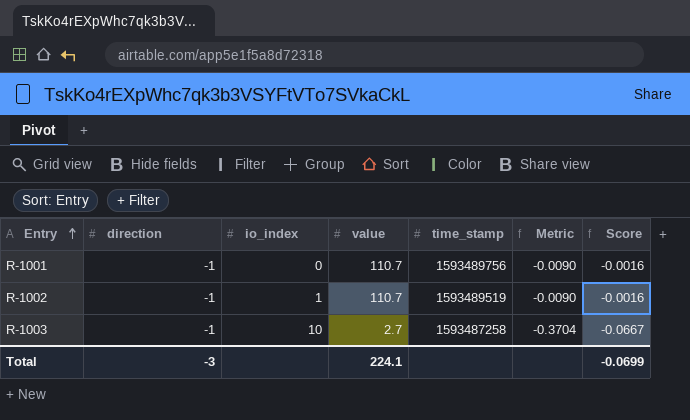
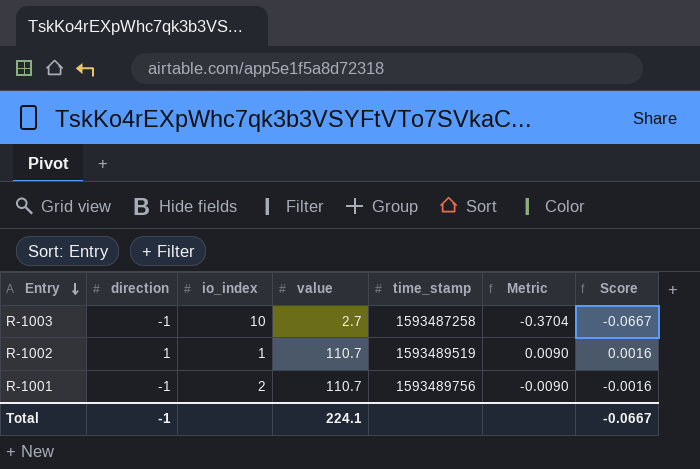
row order: Entry ascending -> Entry descending
R-1002 | direction: -1 -> 1
R-1002 | Metric: -0.0090 -> 0.0090
R-1002 | Score: -0.0016 -> 0.0016
R-1001 | io_index: 0 -> 2
Total | direction: -3 -> -1
Total | Score: -0.0699 -> -0.0667

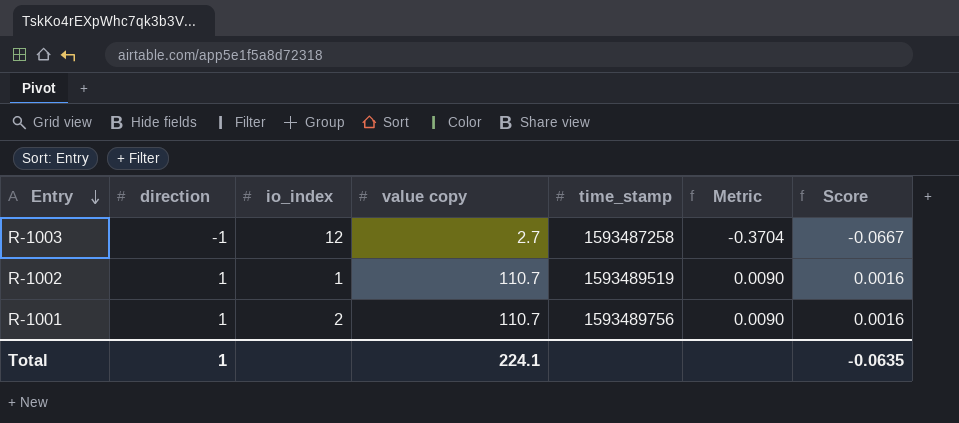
column name: value -> value copy
R-1003 | io_index: 10 -> 12
R-1001 | direction: -1 -> 1
R-1001 | Metric: -0.0090 -> 0.0090
R-1001 | Score: -0.0016 -> 0.0016
Total | direction: -1 -> 1
Total | Score: -0.0667 -> -0.0635

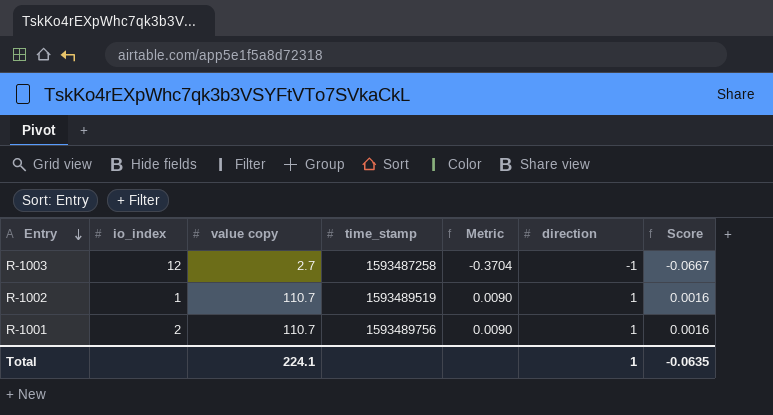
column direction | position: 2 -> 6

